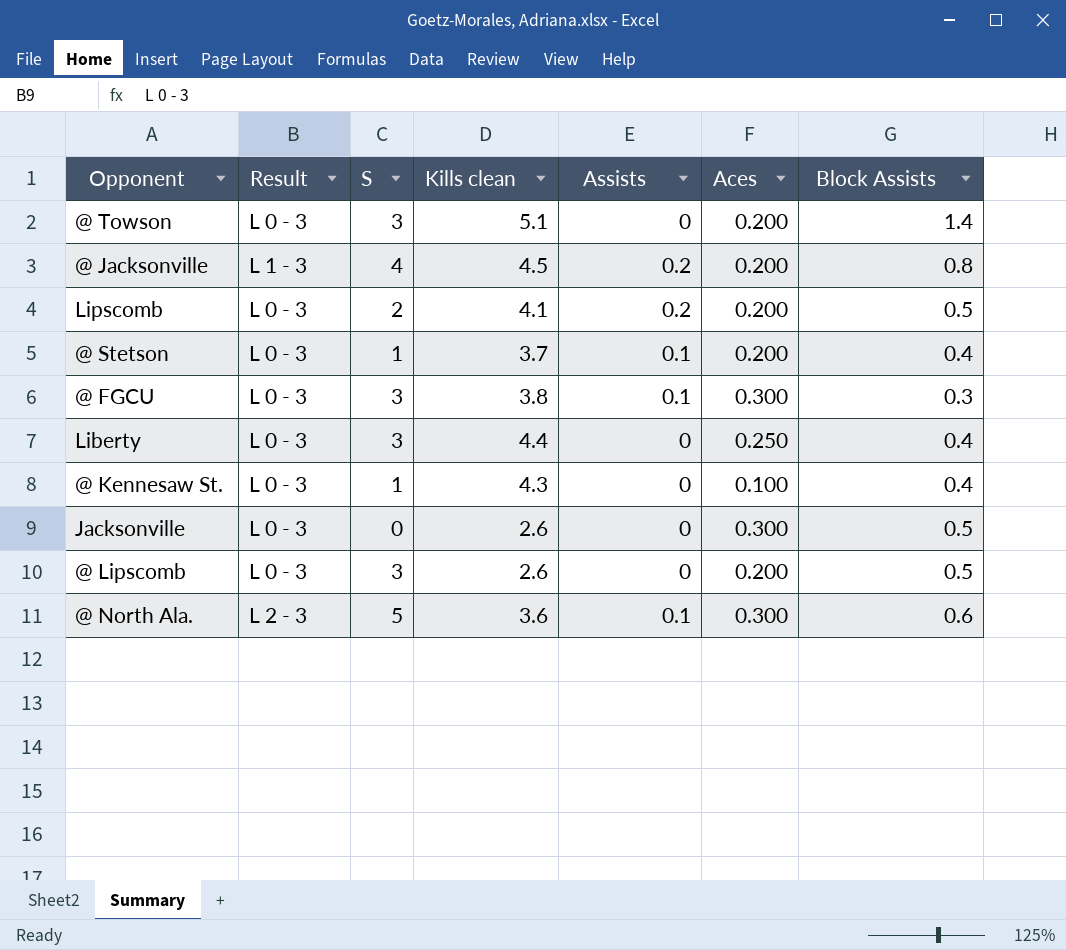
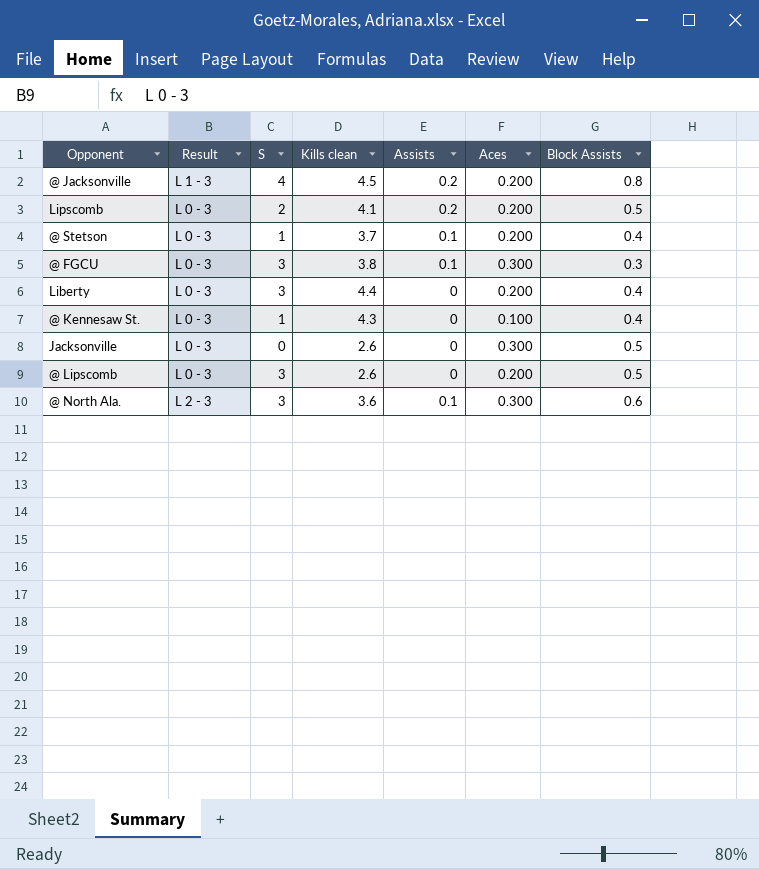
row @ Towson: L 0 - 3 | 3 | 5.1 | 0 | 0.200 | 1.4 -> none
Liberty | Aces: 0.250 -> 0.200
@ North Ala. | S: 5 -> 3

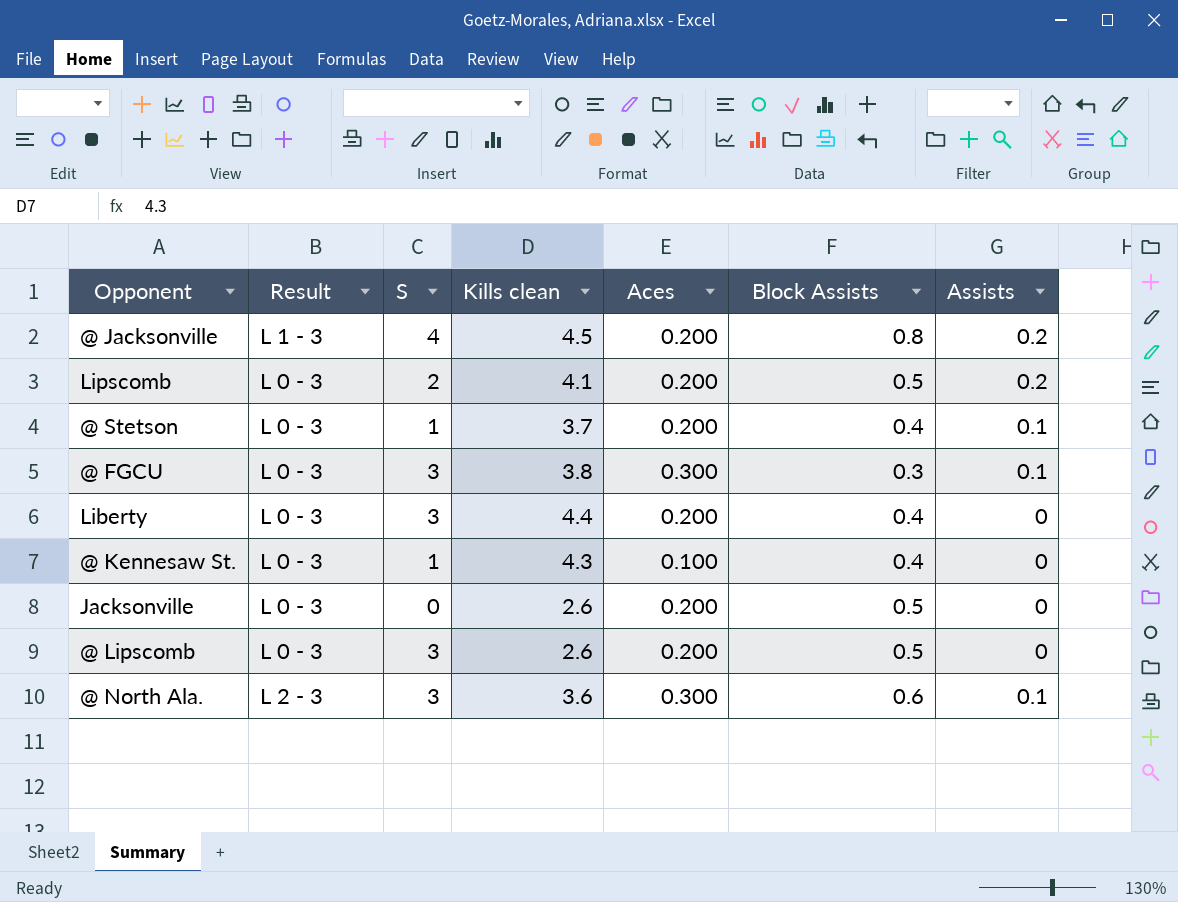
column Assists | position: 5 -> 7
Jacksonville | Aces: 0.300 -> 0.200

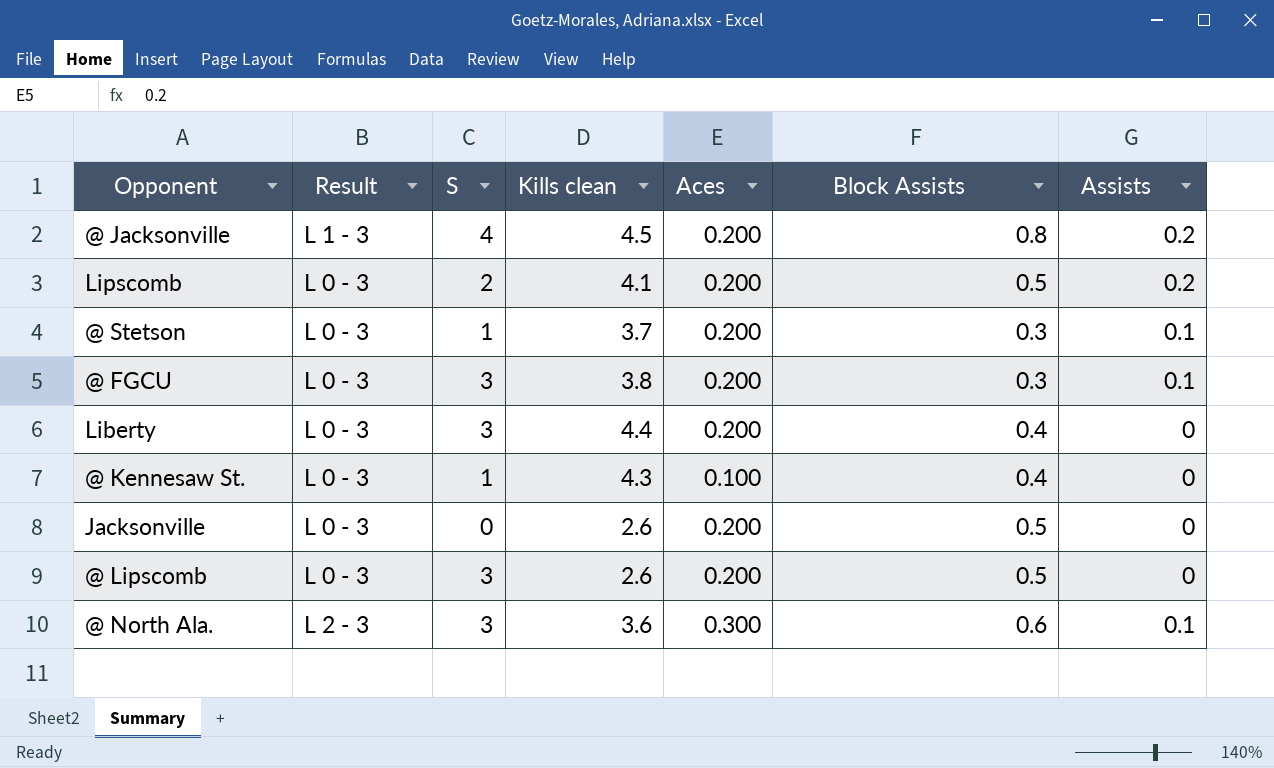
@ Stetson | Block Assists: 0.4 -> 0.3
@ FGCU | Aces: 0.300 -> 0.200

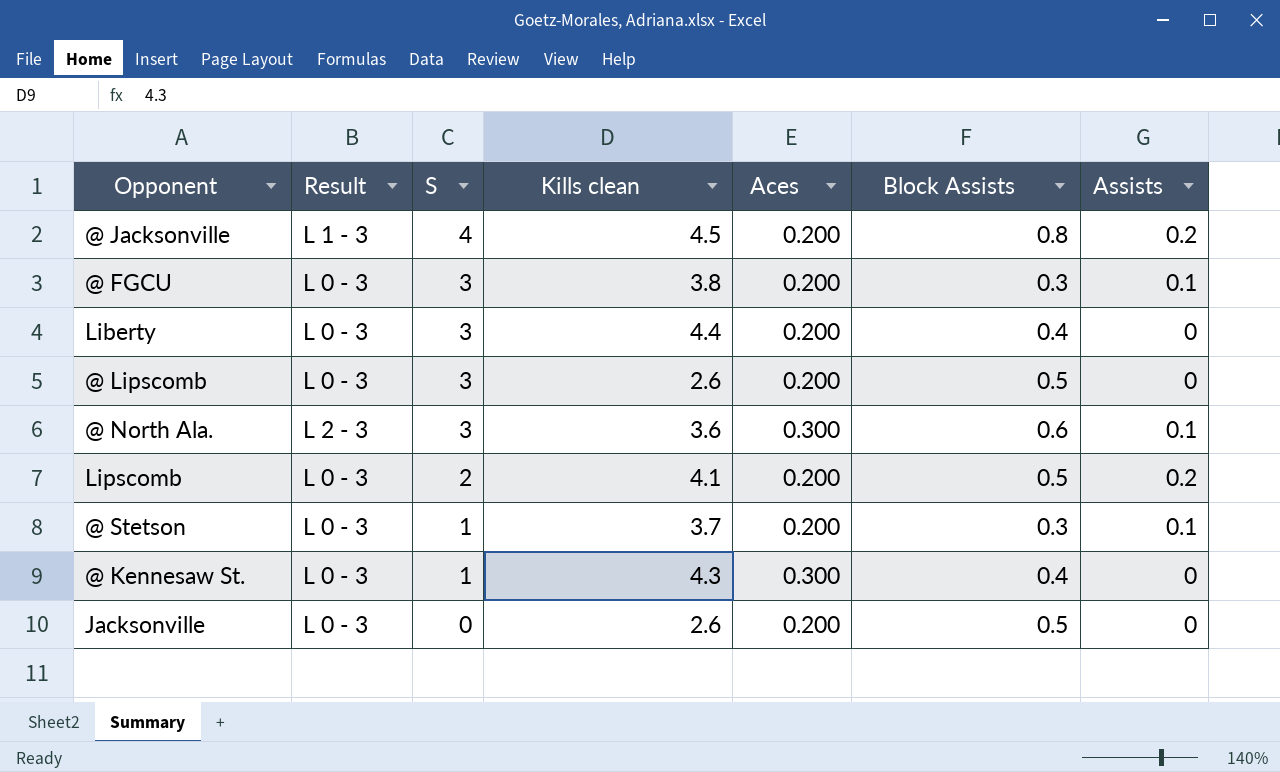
row order: none -> S descending
@ Kennesaw St. | Aces: 0.100 -> 0.300

